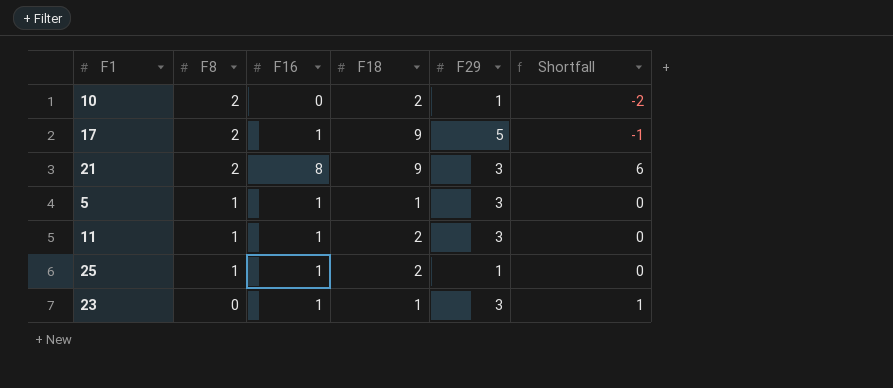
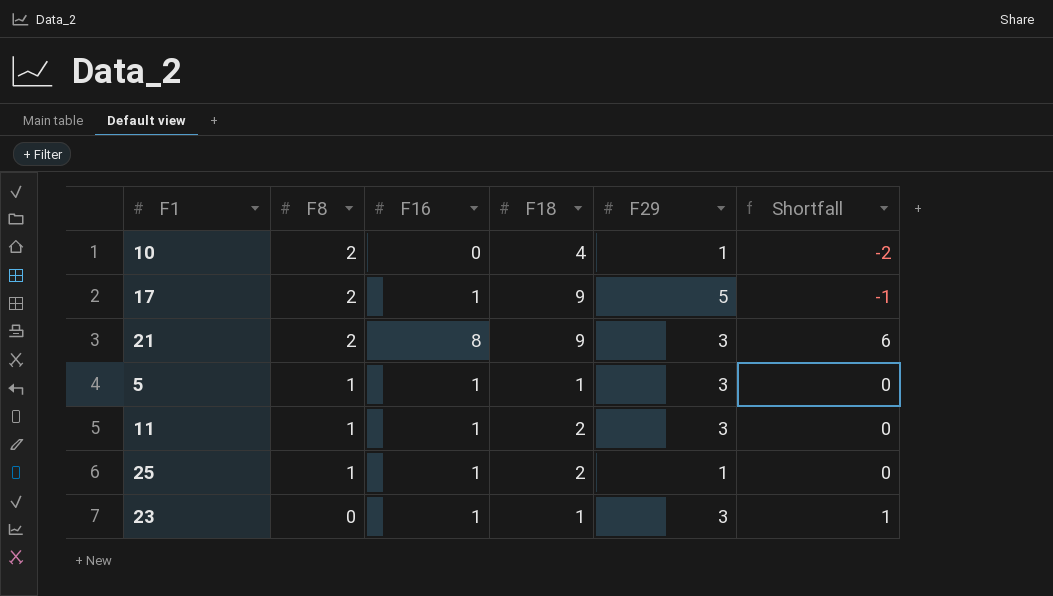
10 | F18: 2 -> 4

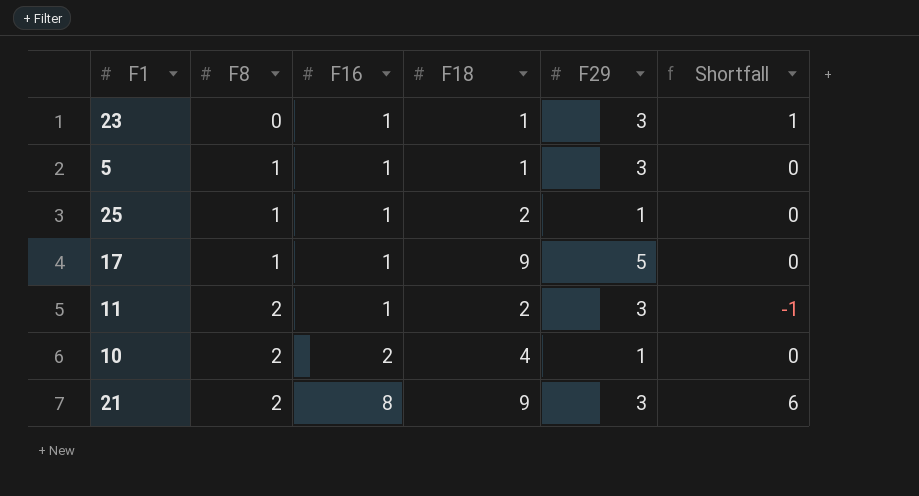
row order: F8 descending -> F8 ascending
17 | F8: 2 -> 1
17 | Shortfall: -1 -> 0
11 | F8: 1 -> 2
11 | Shortfall: 0 -> -1
10 | F16: 0 -> 2
10 | Shortfall: -2 -> 0

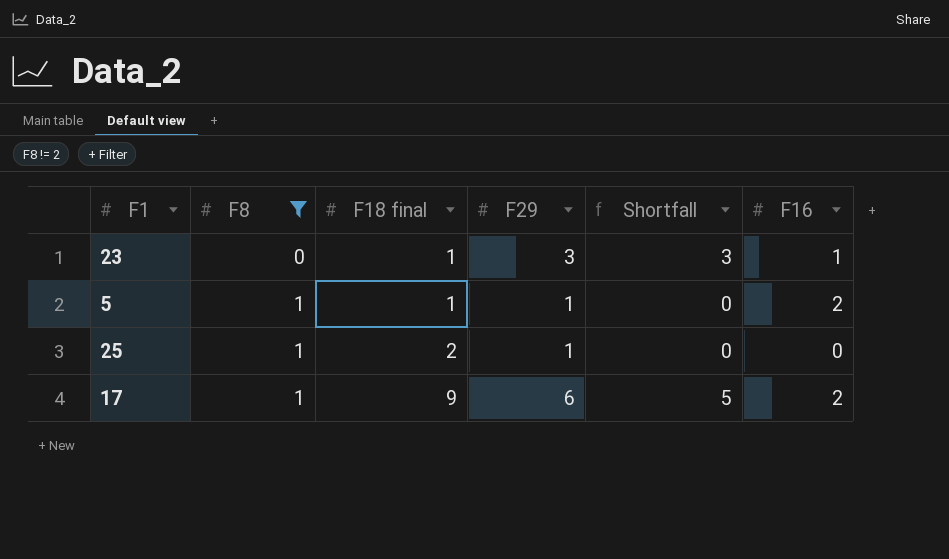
filter: none -> F8 != 2
column name: F18 -> F18 final
column Shortfall | formula: [F16] - [F8] -> [F29] - [F8]
column F16 | position: 3 -> 6
5 | F29: 3 -> 1
5 | F16: 1 -> 2
25 | F16: 1 -> 0
17 | F29: 5 -> 6
17 | F16: 1 -> 2

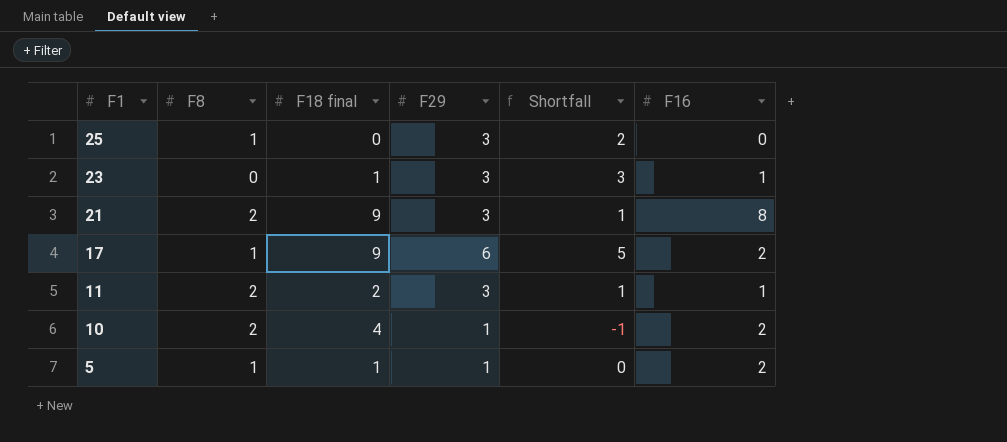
filter: F8 != 2 -> none
row order: F8 ascending -> F1 descending
25 | F18 final: 2 -> 0
25 | F29: 1 -> 3
25 | Shortfall: 0 -> 2

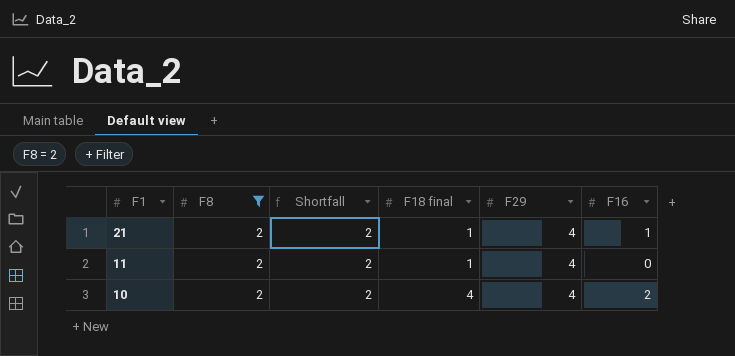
filter: none -> F8 = 2
column Shortfall | position: 5 -> 3
21 | Shortfall: 1 -> 2
21 | F18 final: 9 -> 1
21 | F29: 3 -> 4
21 | F16: 8 -> 1
11 | Shortfall: 1 -> 2
11 | F18 final: 2 -> 1
11 | F29: 3 -> 4
11 | F16: 1 -> 0
10 | Shortfall: -1 -> 2
10 | F29: 1 -> 4

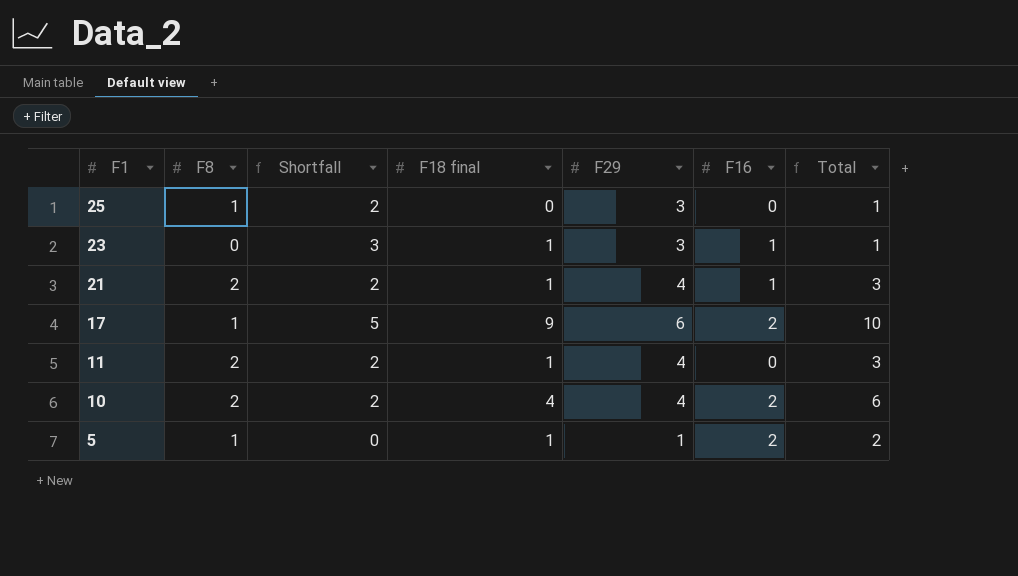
filter: F8 = 2 -> none
column Total | formula: none -> [F8] + [F18 final]

